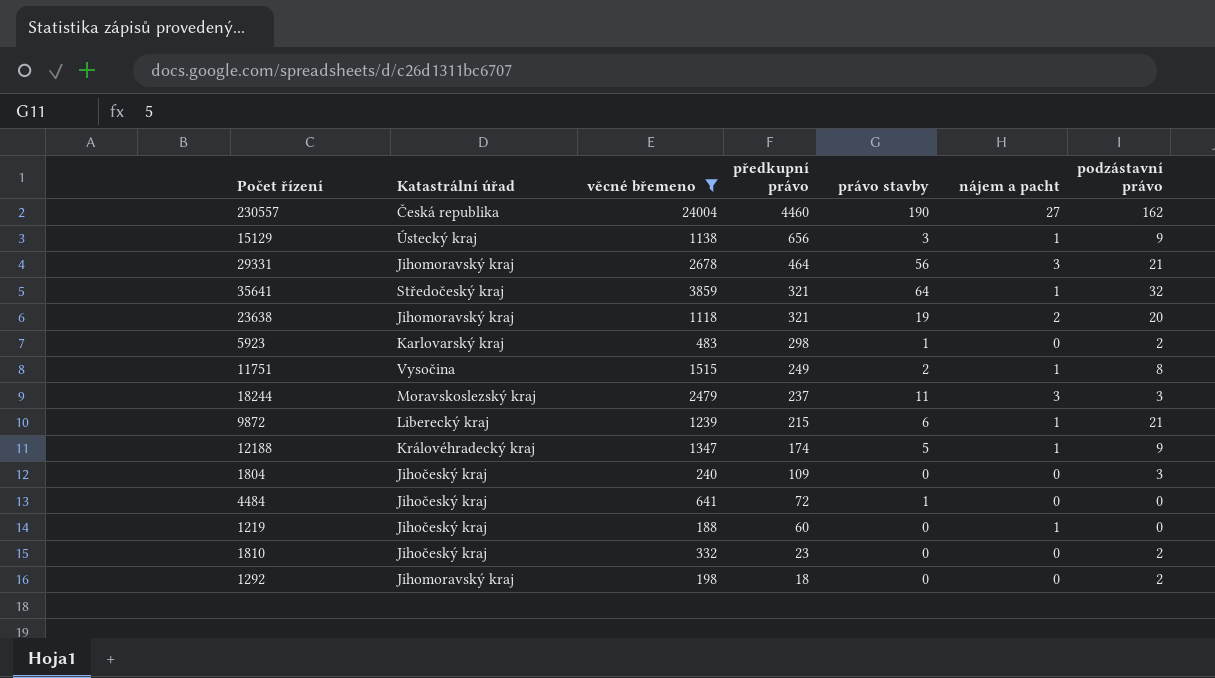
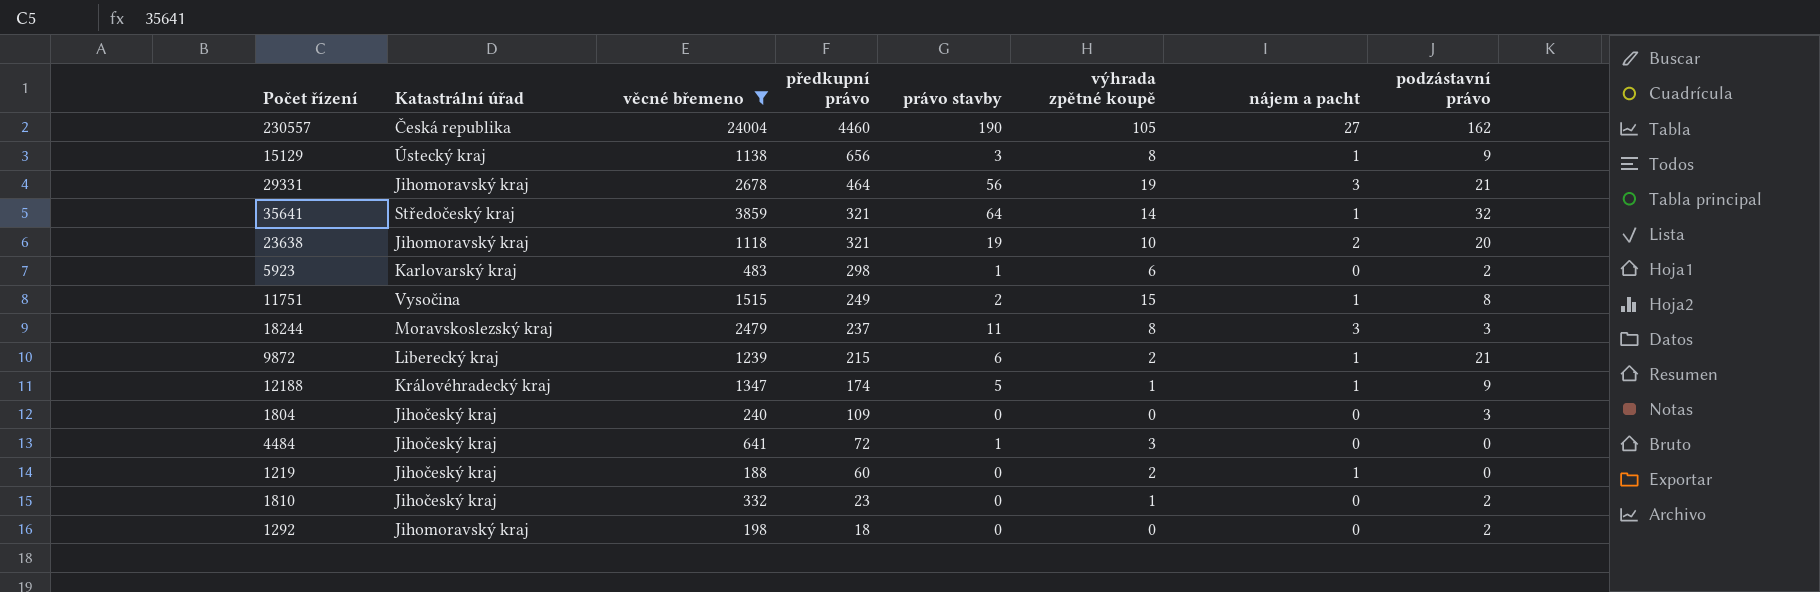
column výhrada zpětné koupě | position: none -> 6

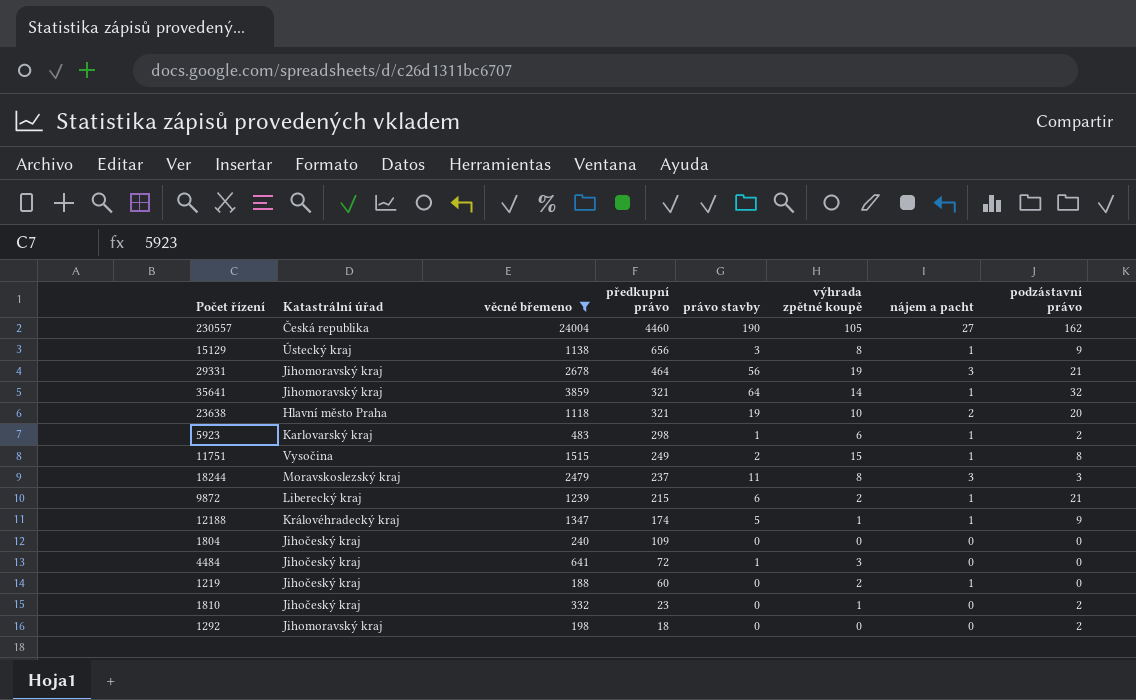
35641 | Katastrální úřad: Středočeský kraj -> Jihomoravský kraj
23638 | Katastrální úřad: Jihomoravský kraj -> Hlavní město Praha
5923 | nájem a pacht: 0 -> 1
1804 | podzástavní právo: 3 -> 0

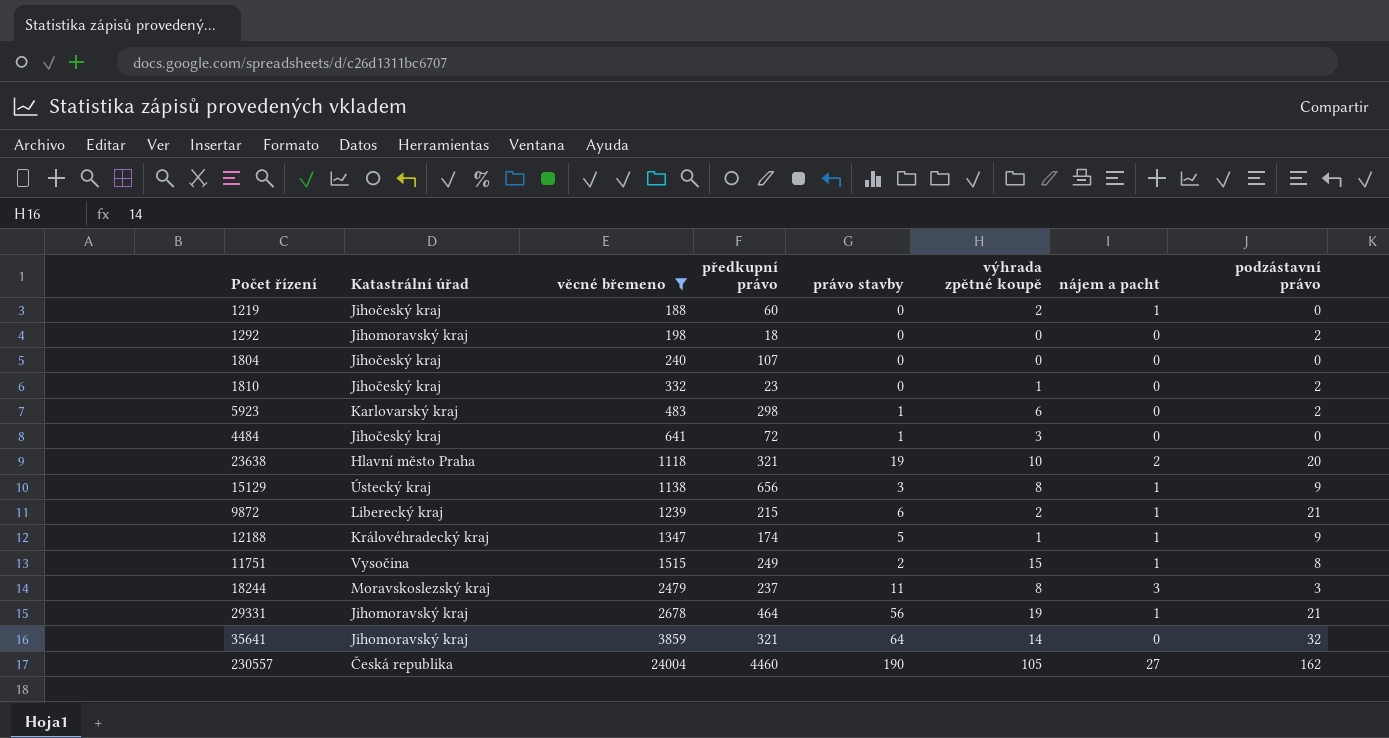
row order: předkupní právo descending -> věcné břemeno ascending
1804 | předkupní právo: 109 -> 107
5923 | nájem a pacht: 1 -> 0
29331 | nájem a pacht: 3 -> 1
35641 | nájem a pacht: 1 -> 0

